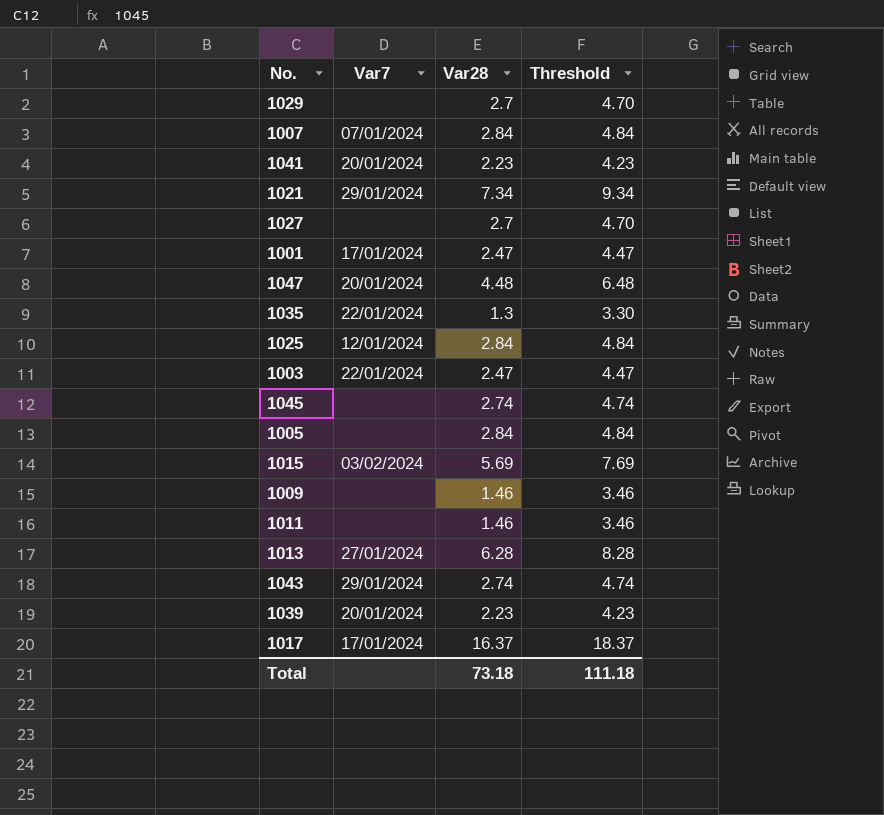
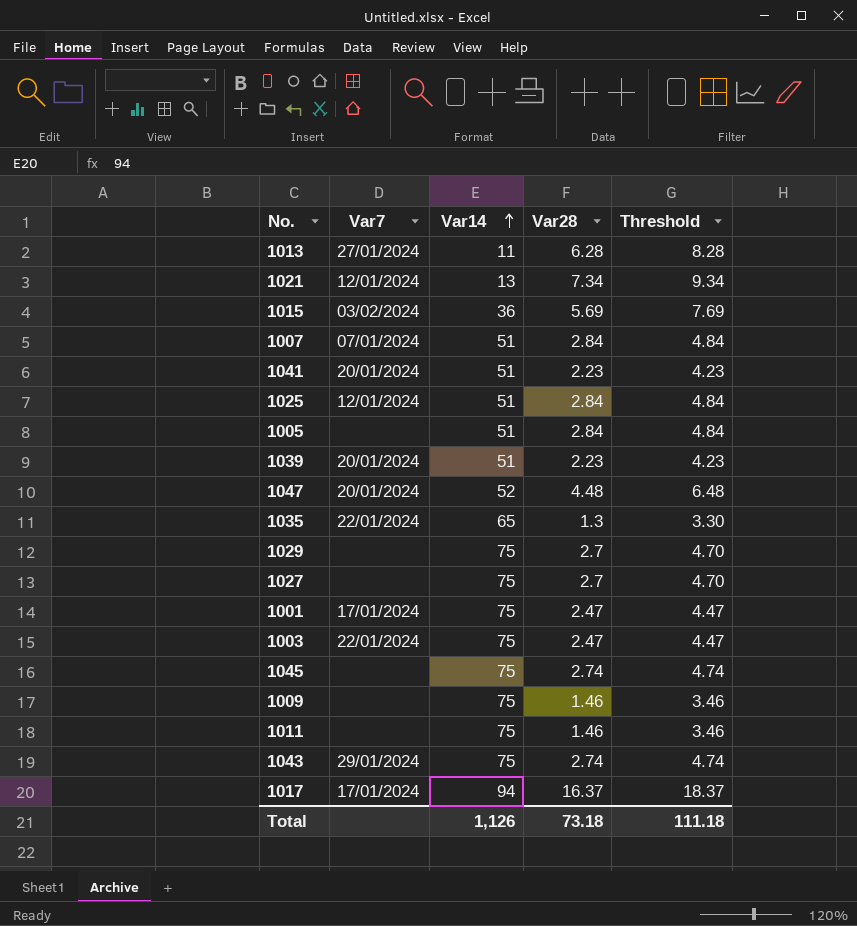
row order: none -> Var14 ascending
column Var14 | position: none -> 3
1021 | Var7: 29/01/2024 -> 12/01/2024

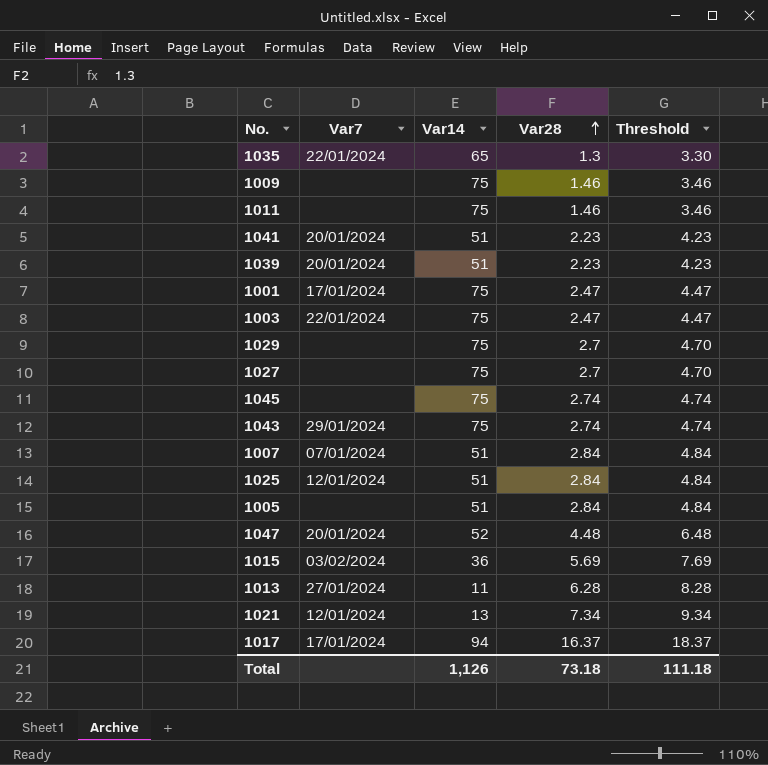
row order: Var14 ascending -> Var28 ascending

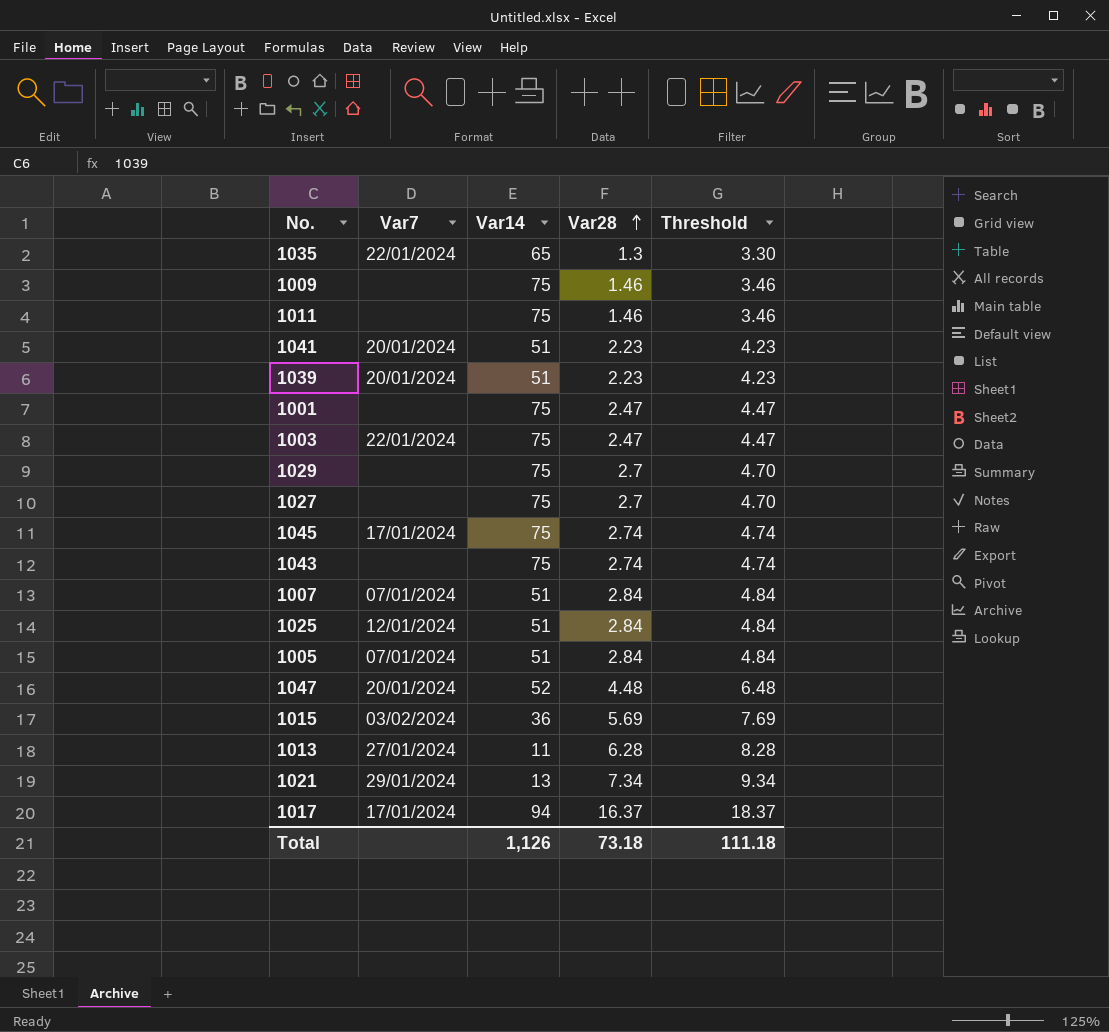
1001 | Var7: 17/01/2024 -> none
1045 | Var7: none -> 17/01/2024
1043 | Var7: 29/01/2024 -> none
1005 | Var7: none -> 07/01/2024
1021 | Var7: 12/01/2024 -> 29/01/2024

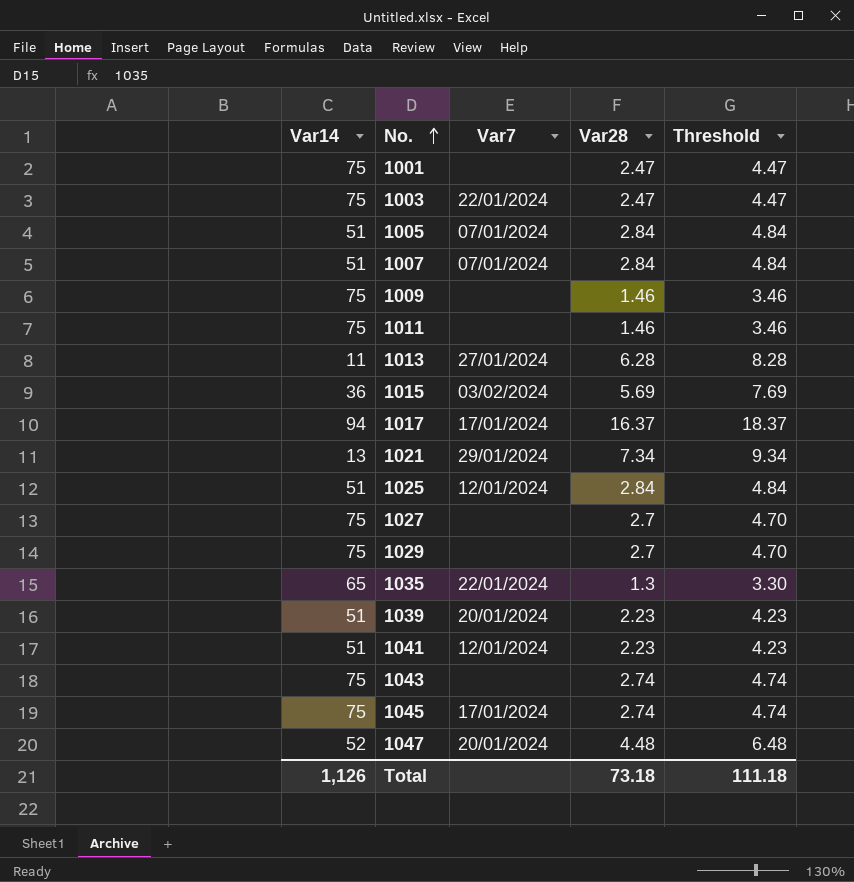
row order: Var28 ascending -> No. ascending
column Var14 | position: 3 -> 1
1041 | Var7: 20/01/2024 -> 12/01/2024

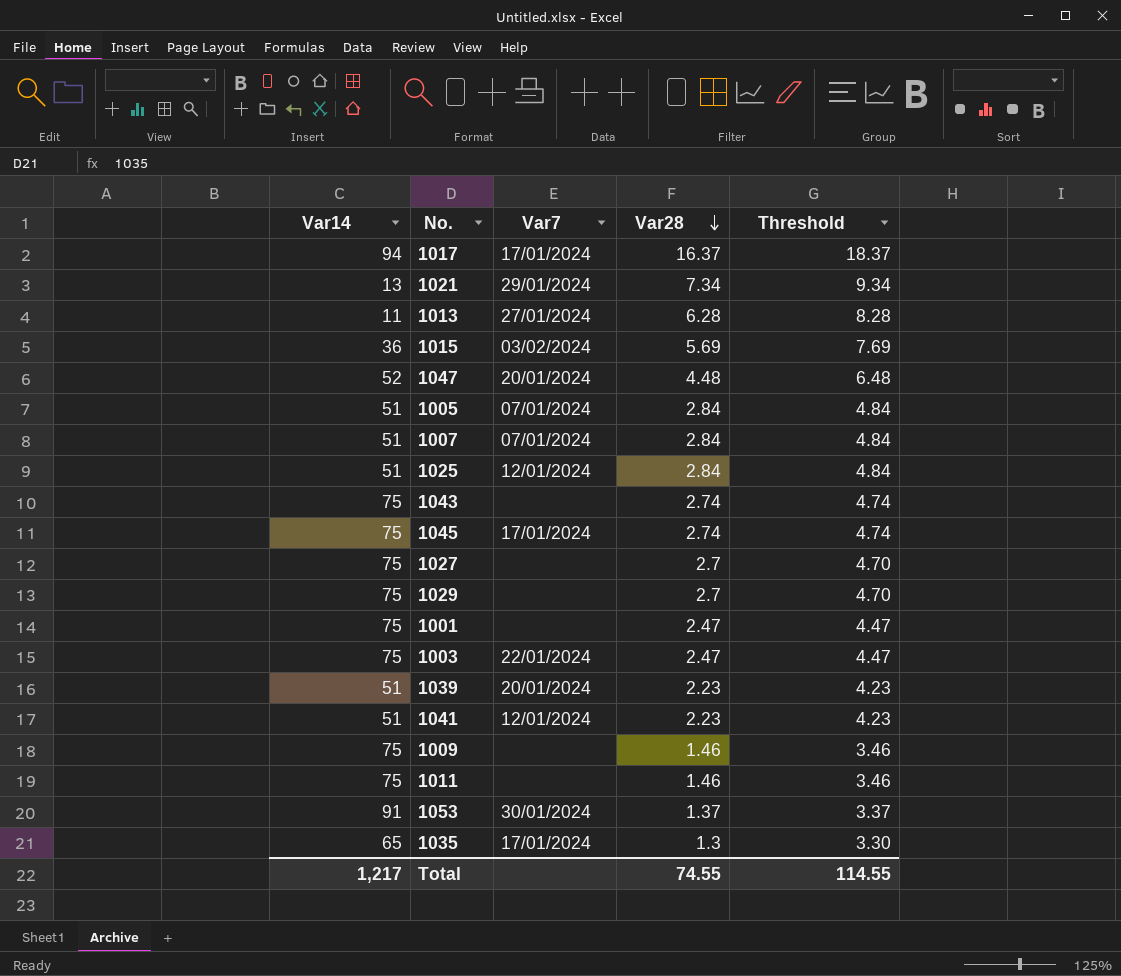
row order: No. ascending -> Var28 descending
row 1053: none -> 91 | 30/01/2024 | 1.37 | 3.37
1035 | Var7: 22/01/2024 -> 17/01/2024
Total | Var14: 1,126 -> 1,217
Total | Var28: 73.18 -> 74.55
Total | Threshold: 111.18 -> 114.55

